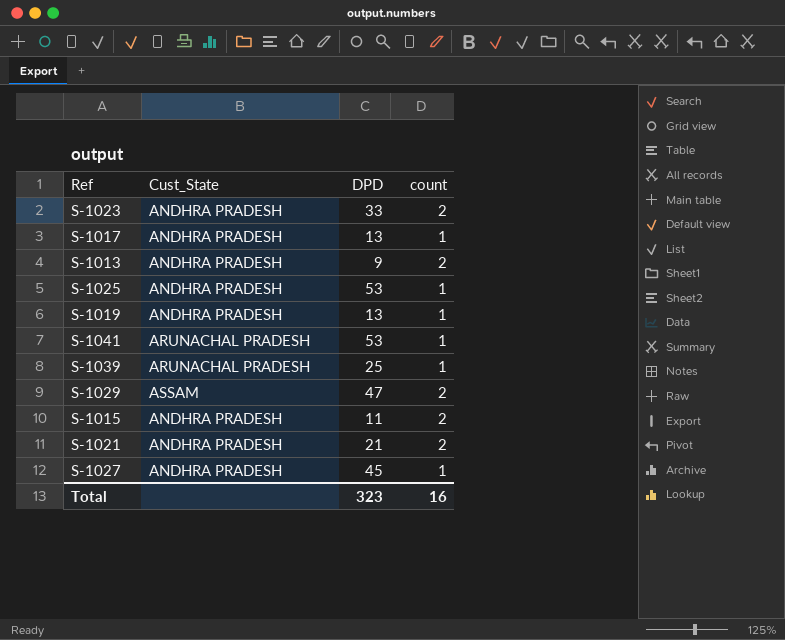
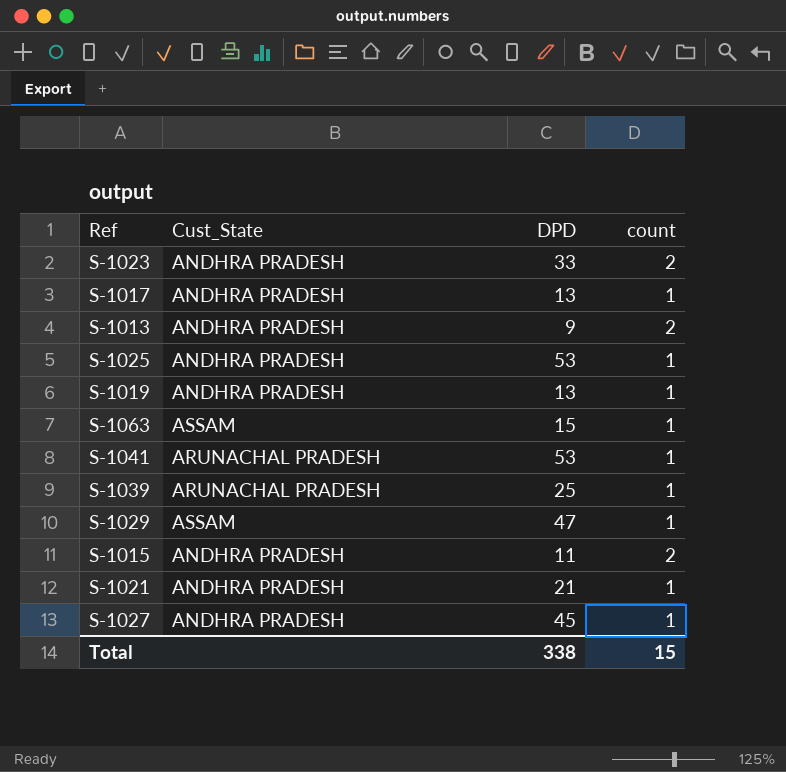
row S-1063: none -> ASSAM | 15 | 1
S-1029 | count: 2 -> 1
S-1021 | count: 2 -> 1
Total | DPD: 323 -> 338
Total | count: 16 -> 15

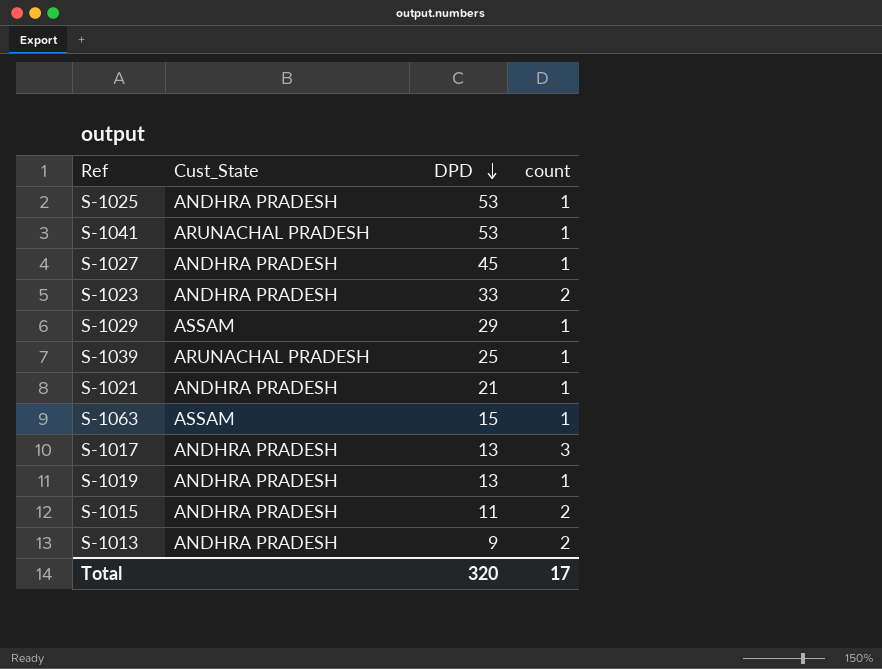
row order: none -> DPD descending
S-1029 | DPD: 47 -> 29
S-1017 | count: 1 -> 3
Total | DPD: 338 -> 320
Total | count: 15 -> 17

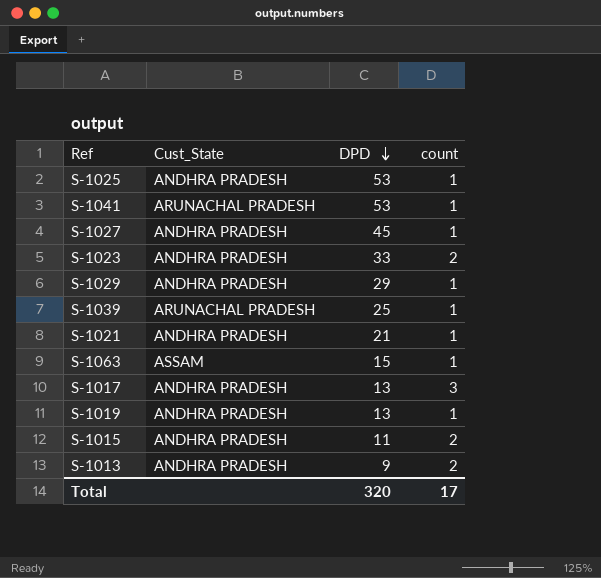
S-1029 | Cust_State: ASSAM -> ANDHRA PRADESH

